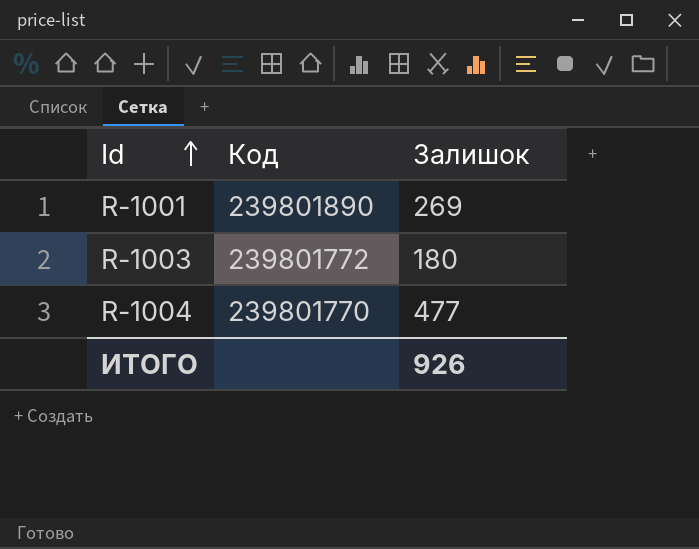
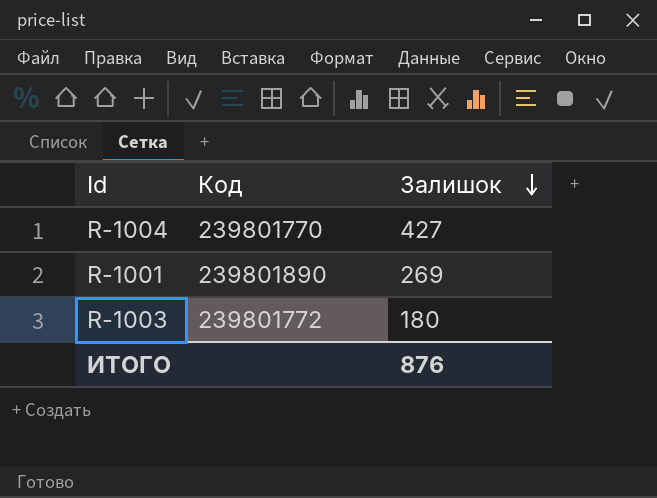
row order: Id ascending -> Залишок descending
R-1004 | Залишок: 477 -> 427
ИТОГО | Залишок: 926 -> 876

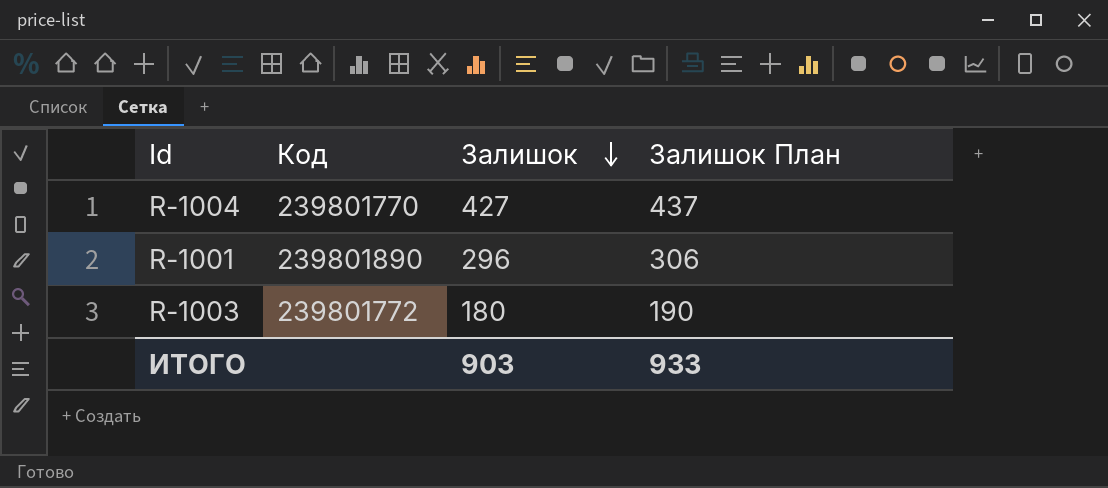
column Залишок План | formula: none -> [Залишок] + 10
R-1001 | Залишок: 269 -> 296
ИТОГО | Залишок: 876 -> 903

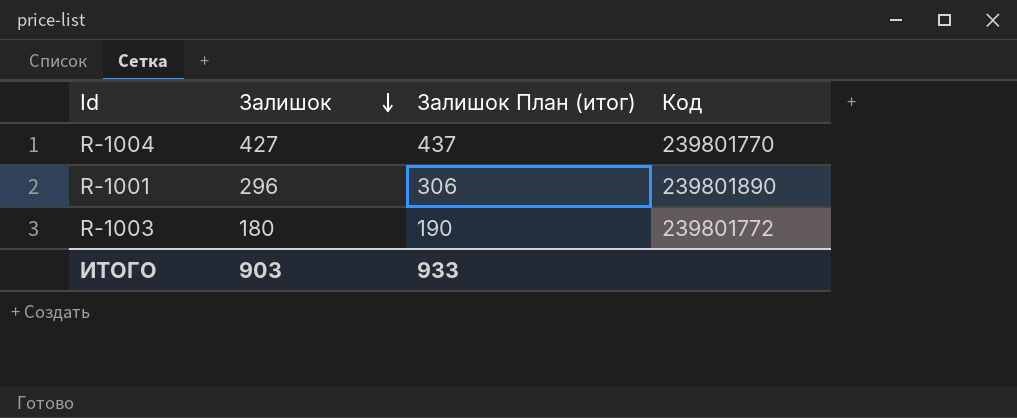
column name: Залишок План -> Залишок План (итог)
column Код | position: 2 -> 4

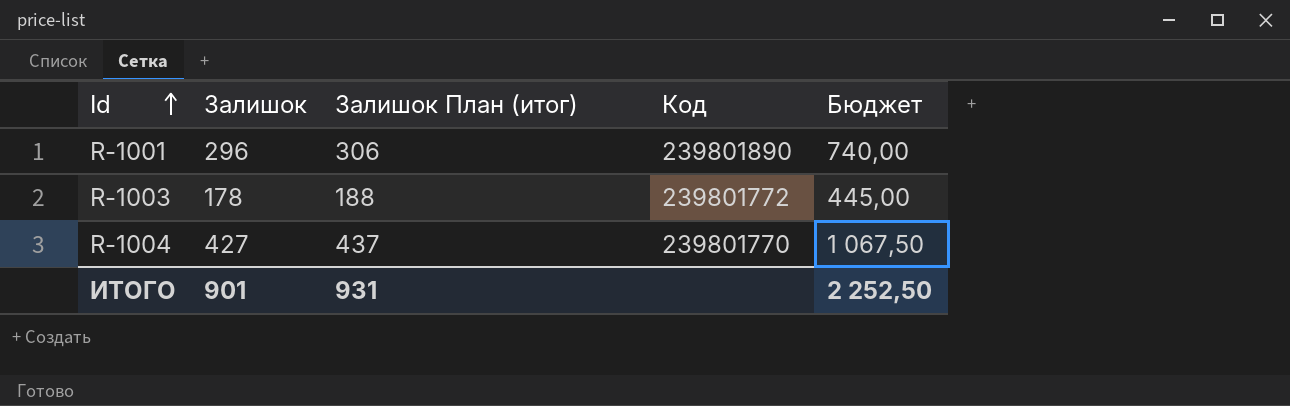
row order: Залишок descending -> Id ascending
column Бюджет | formula: none -> [Залишок] * 2,5
R-1003 | Залишок: 180 -> 178
R-1003 | Залишок План (итог): 190 -> 188
ИТОГО | Залишок: 903 -> 901
ИТОГО | Залишок План (итог): 933 -> 931

